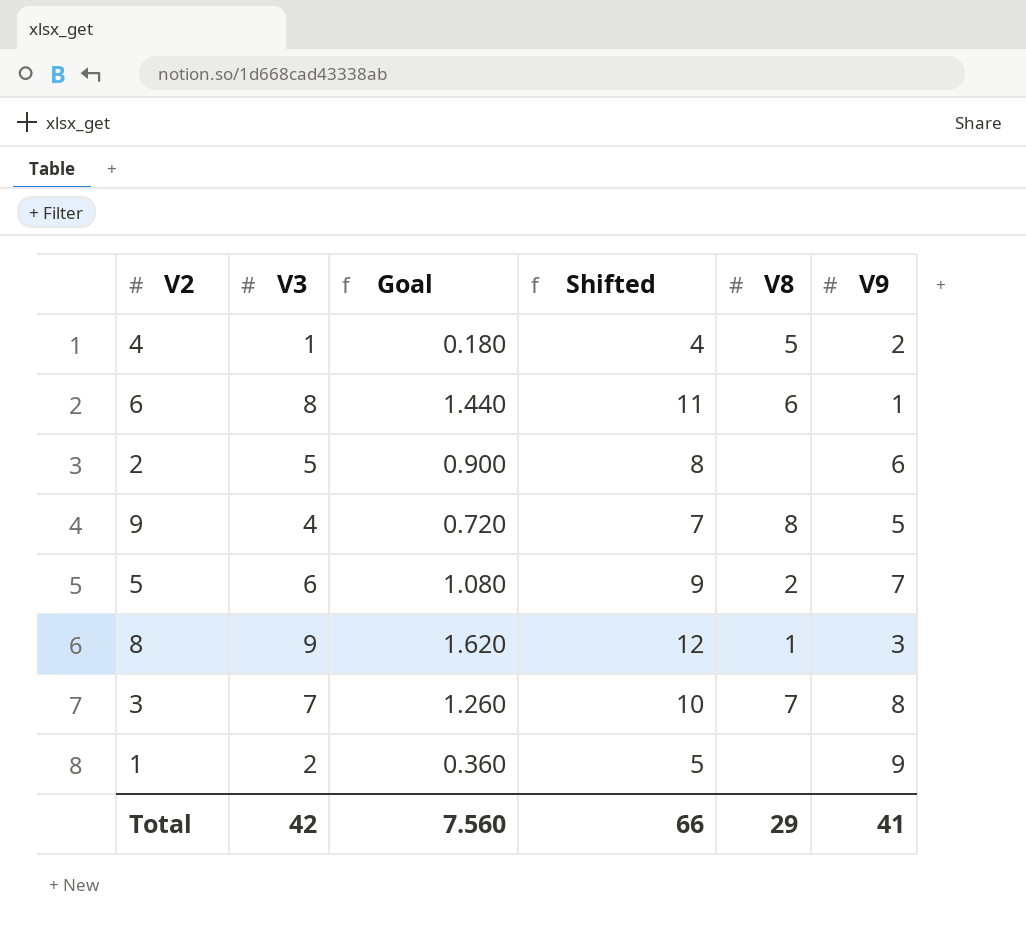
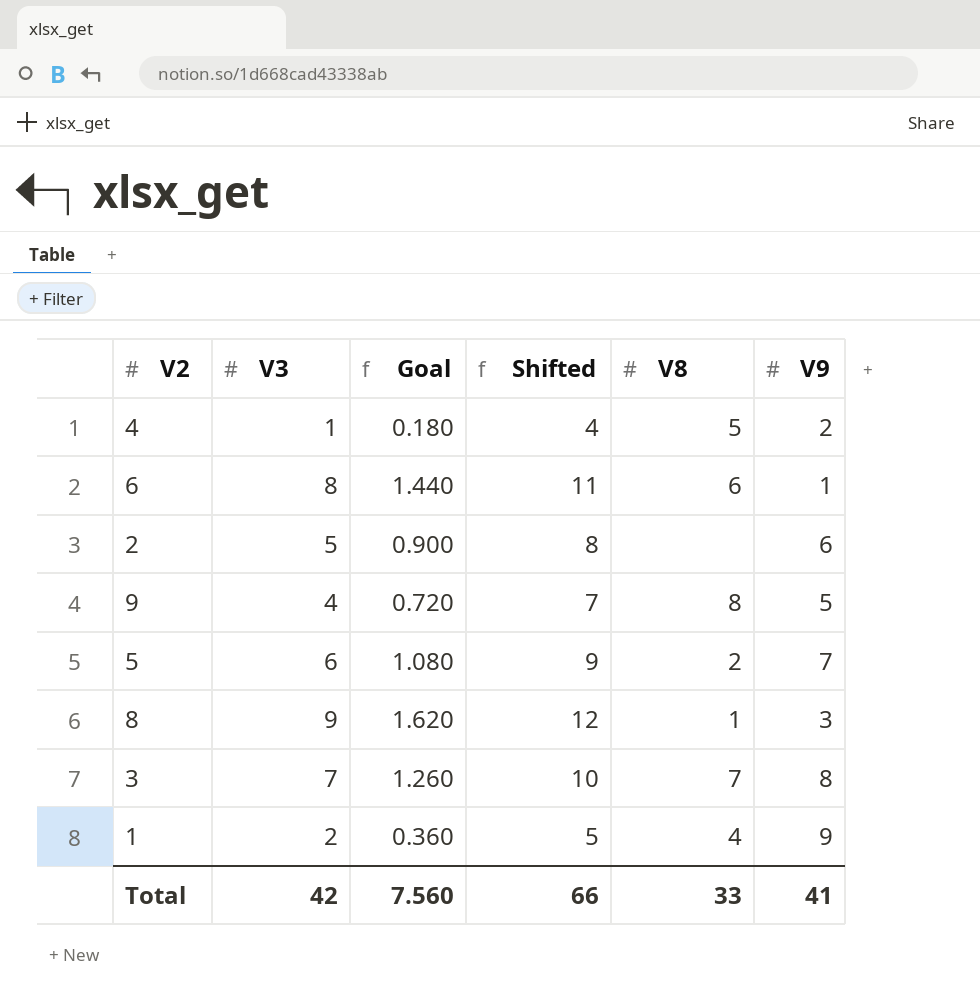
1 | V8: none -> 4
Total | V8: 29 -> 33

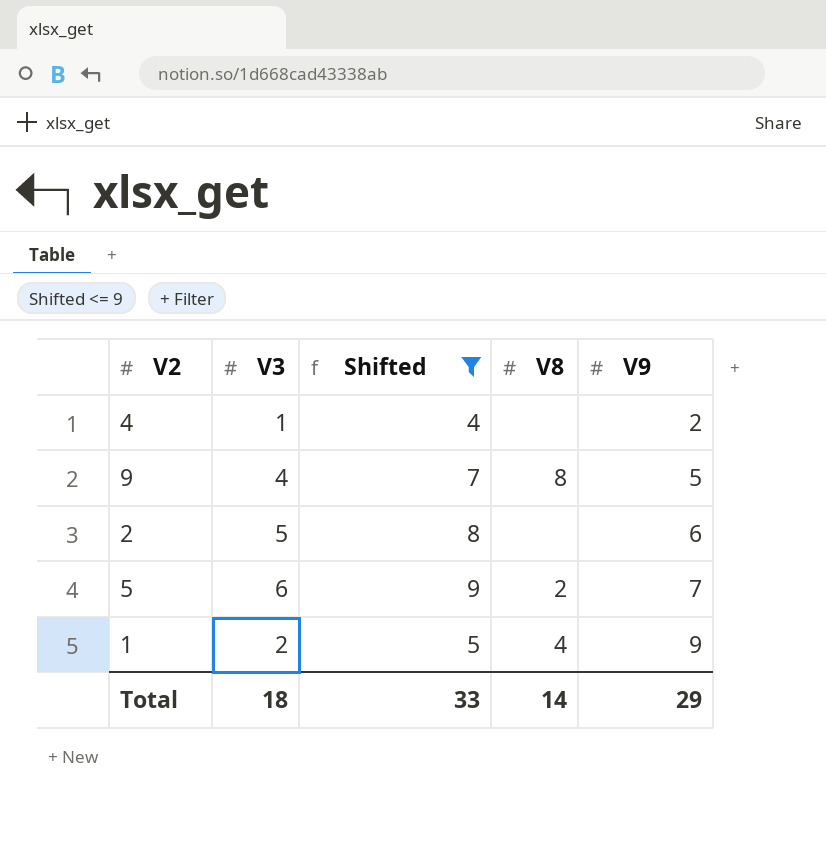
filter: none -> Shifted <= 9
row order: none -> V9 ascending
column Goal | formula: [V3] * 0.18 -> none
4 | V8: 5 -> none
Total | V3: 42 -> 18
Total | Shifted: 66 -> 33
Total | V8: 33 -> 14
Total | V9: 41 -> 29

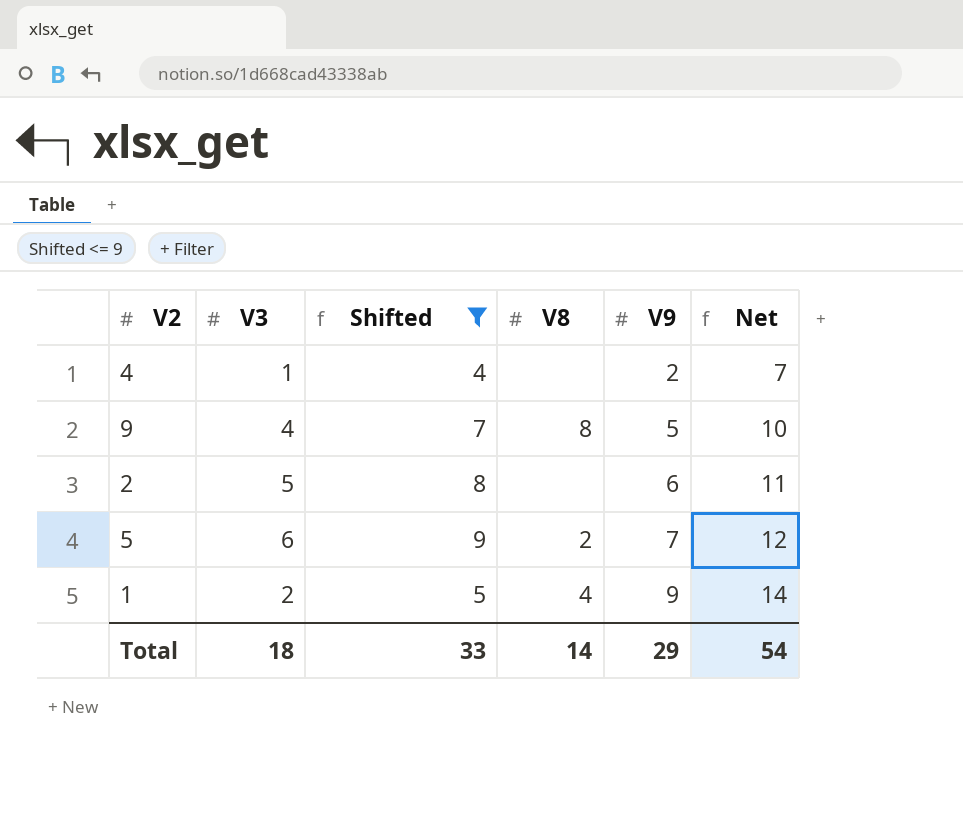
column Net | formula: none -> [V9] + 5

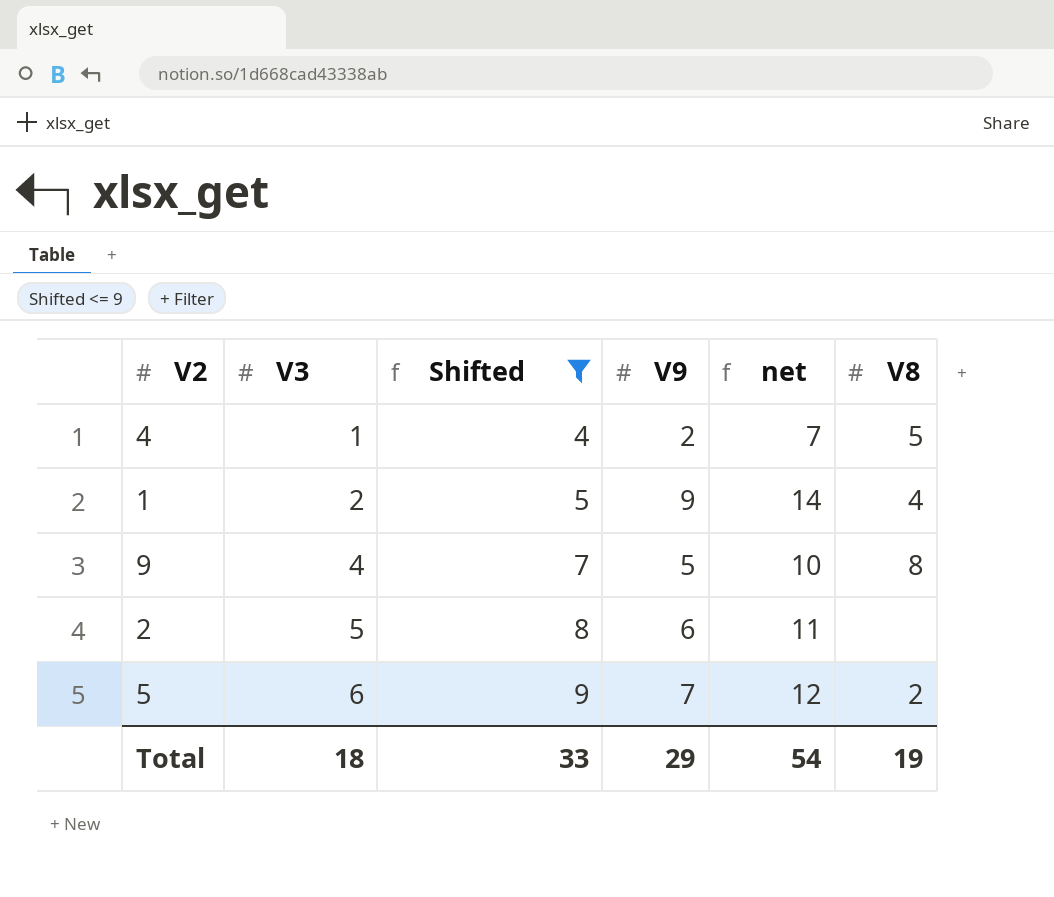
row order: V9 ascending -> V3 ascending
column name: Net -> net
column V8 | position: 4 -> 6
4 | V8: none -> 5
Total | V8: 14 -> 19

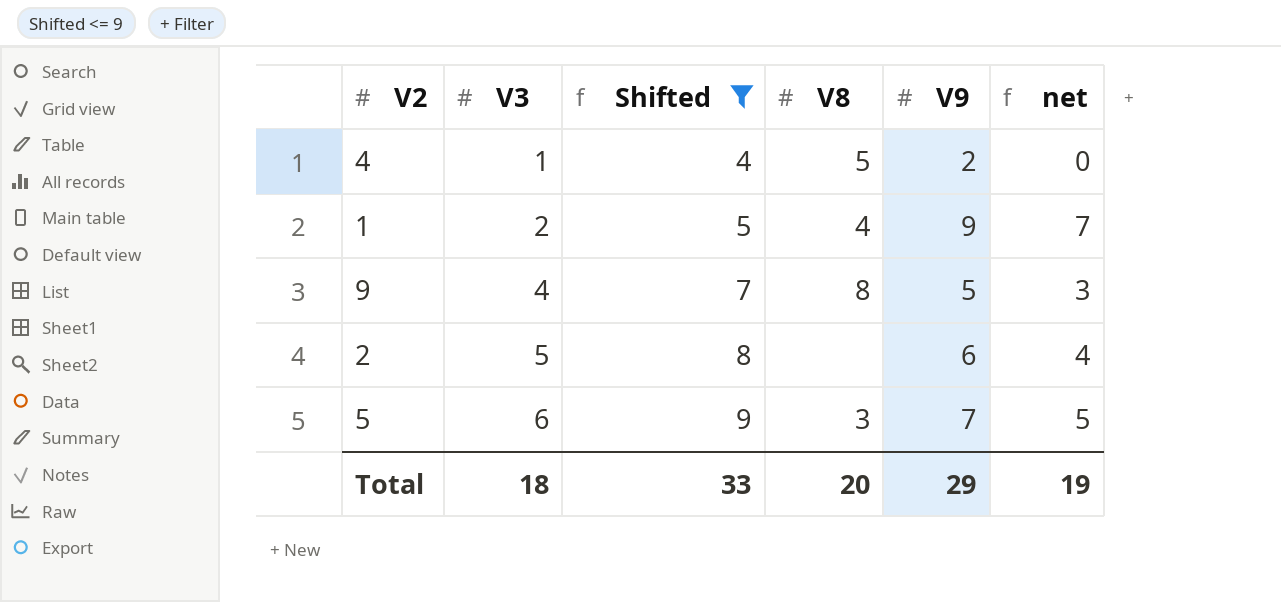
column V8 | position: 6 -> 4
column net | formula: [V9] + 5 -> [V9] - 2
5 | V8: 2 -> 3
Total | V8: 19 -> 20
Total | net: 54 -> 19

